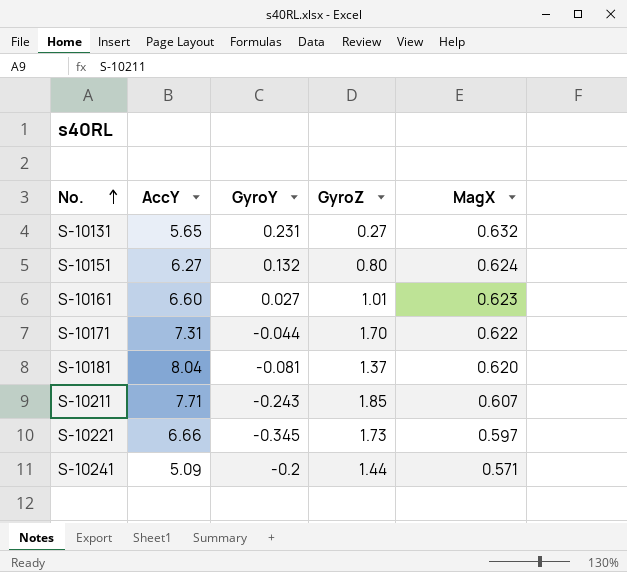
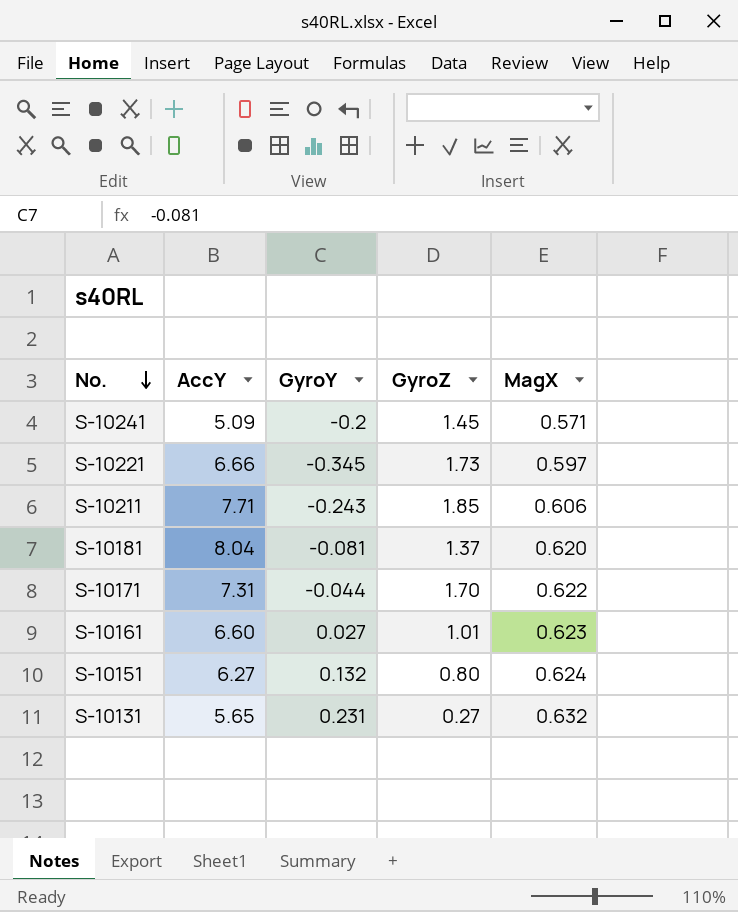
row order: No. ascending -> No. descending
S-10241 | GyroZ: 1.44 -> 1.45
S-10211 | MagX: 0.607 -> 0.606

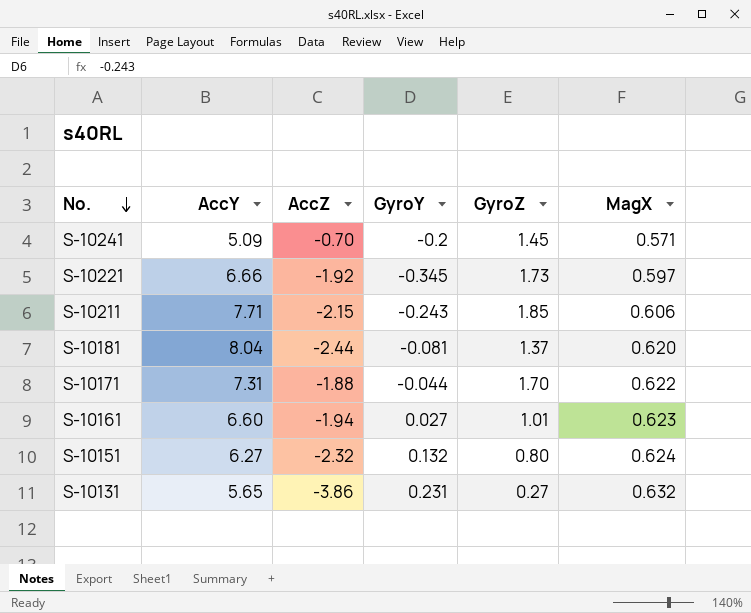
column AccZ | position: none -> 3

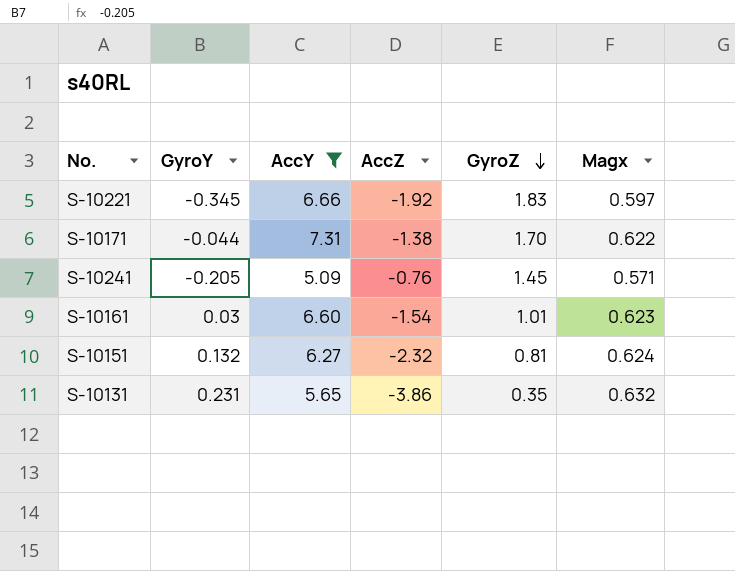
filter: none -> AccY <= 7.31
row order: No. descending -> GyroZ descending
column GyroY | position: 4 -> 2
column name: MagX -> Magx
S-10221 | GyroZ: 1.73 -> 1.83
S-10171 | AccZ: -1.88 -> -1.38
S-10241 | GyroY: -0.2 -> -0.205
S-10241 | AccZ: -0.70 -> -0.76
S-10161 | GyroY: 0.027 -> 0.03
S-10161 | AccZ: -1.94 -> -1.54
S-10151 | GyroZ: 0.80 -> 0.81
S-10131 | GyroZ: 0.27 -> 0.35

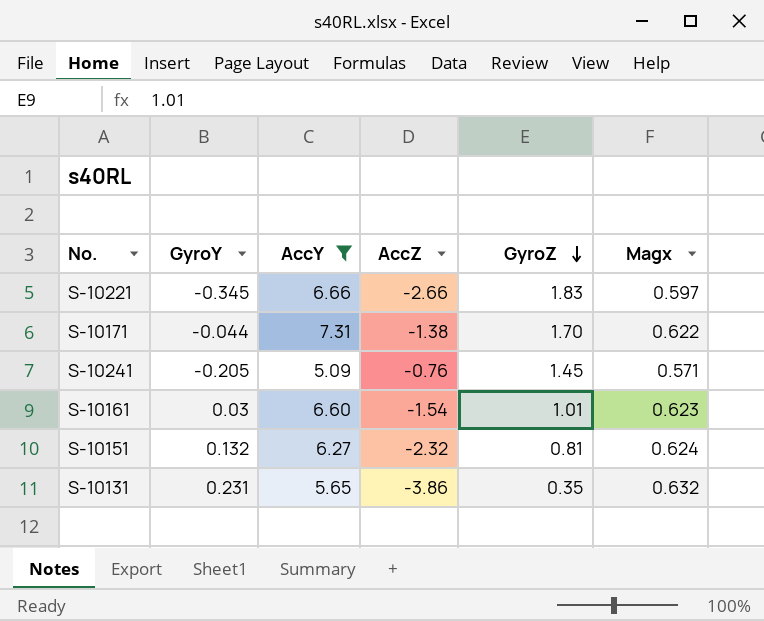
S-10221 | AccZ: -1.92 -> -2.66

